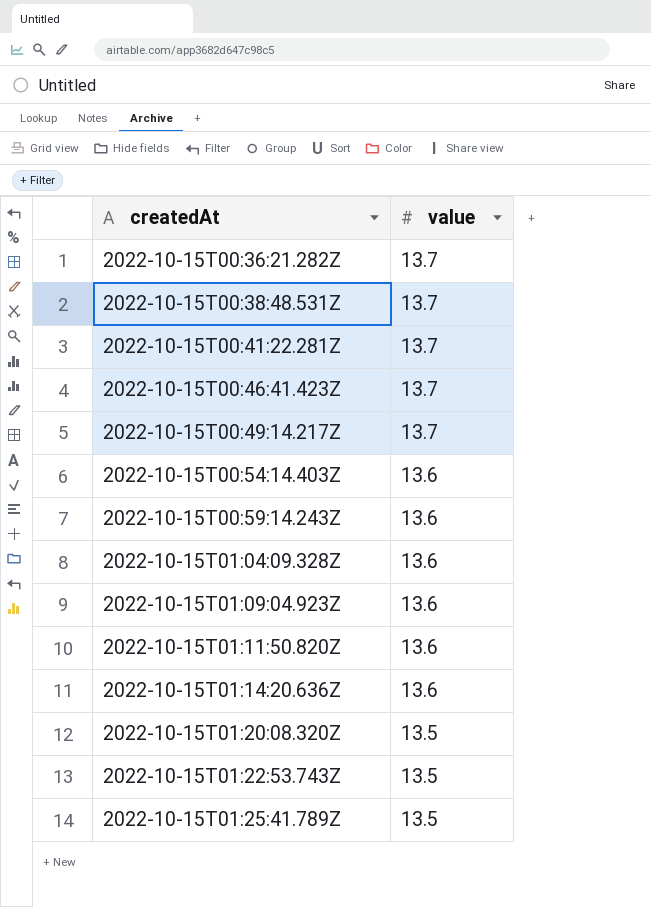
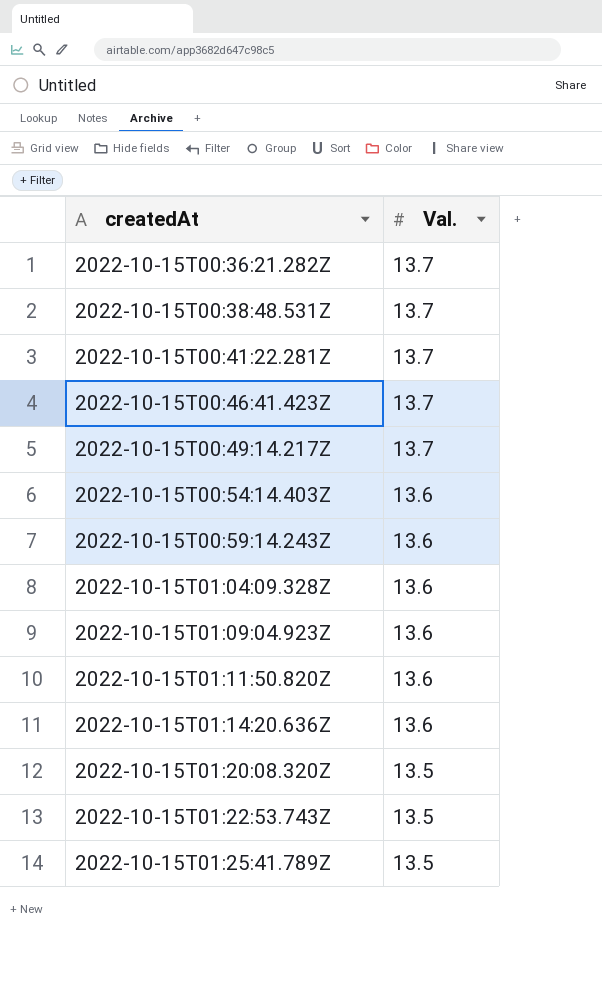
column name: value -> Val.

